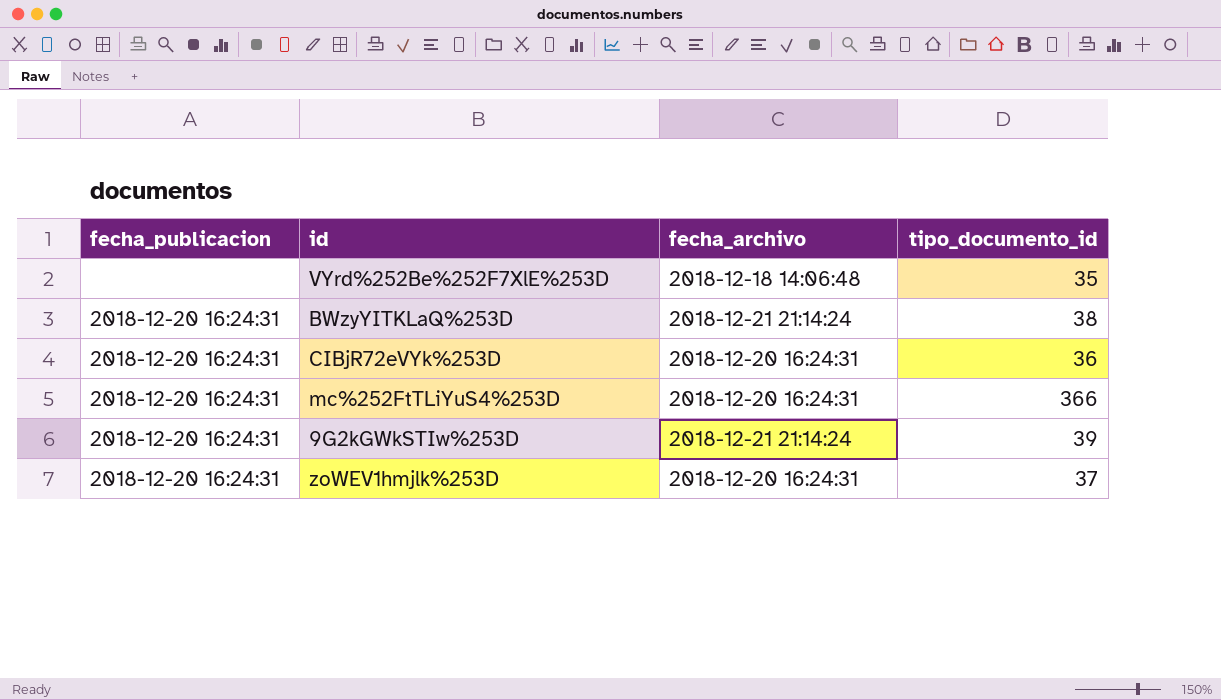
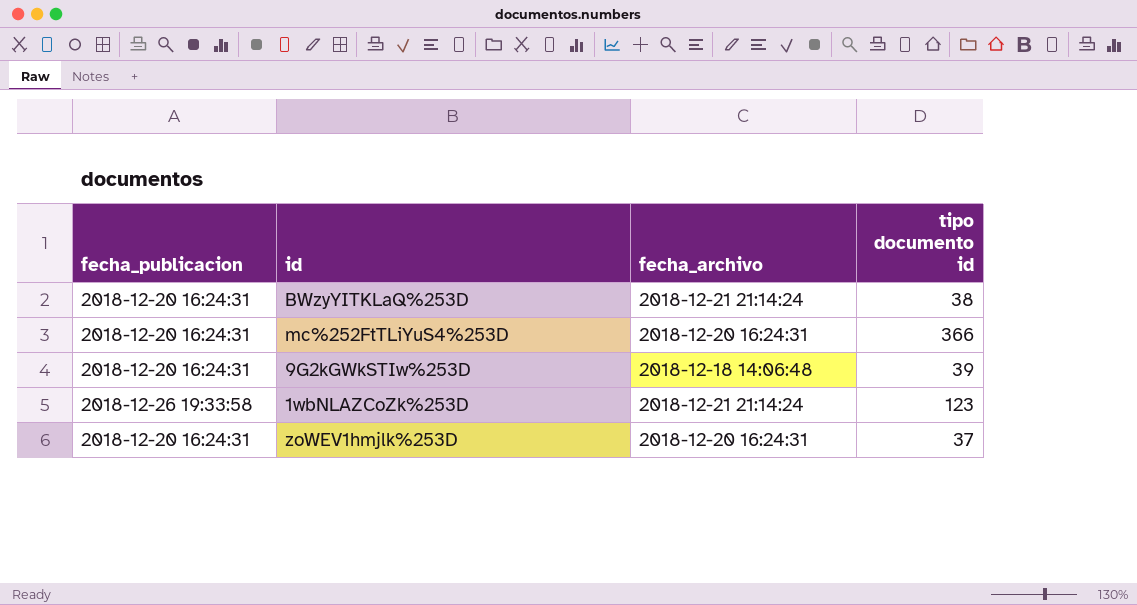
column name: tipo_documento_id -> tipo documento id
row VYrd%252Be%252F7XlE%253D: none | 2018-12-18 14:06:48 | 35 -> none
row CIBjR72eVYk%253D: 2018-12-20 16:24:31 | 2018-12-20 16:24:31 | 36 -> none
9G2kGWkSTIw%253D | fecha_archivo: 2018-12-21 21:14:24 -> 2018-12-18 14:06:48
row 1wbNLAZCoZk%253D: none -> 2018-12-26 19:33:58 | 2018-12-21 21:14:24 | 123

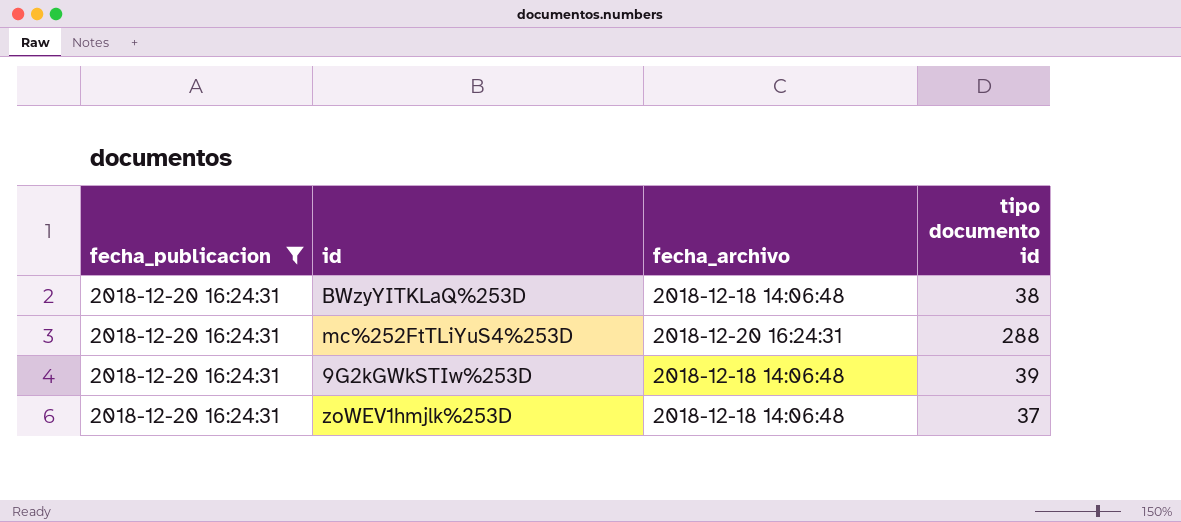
filter: none -> fecha_publicacion = 2018-12-20 16:24:31
BWzyYITKLaQ%253D | fecha_archivo: 2018-12-21 21:14:24 -> 2018-12-18 14:06:48
mc%252FtTLiYuS4%253D | tipo documento id: 366 -> 288
zoWEV1hmjlk%253D | fecha_archivo: 2018-12-20 16:24:31 -> 2018-12-18 14:06:48

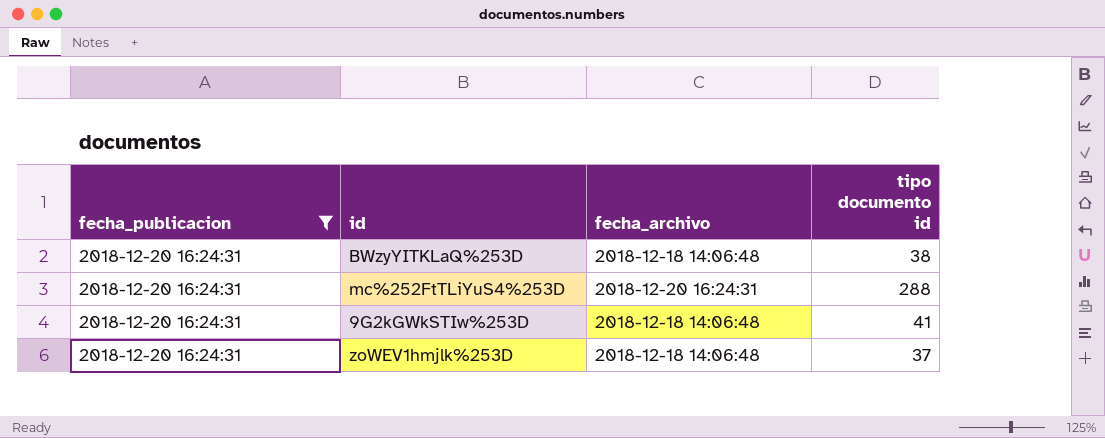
9G2kGWkSTIw%253D | tipo documento id: 39 -> 41

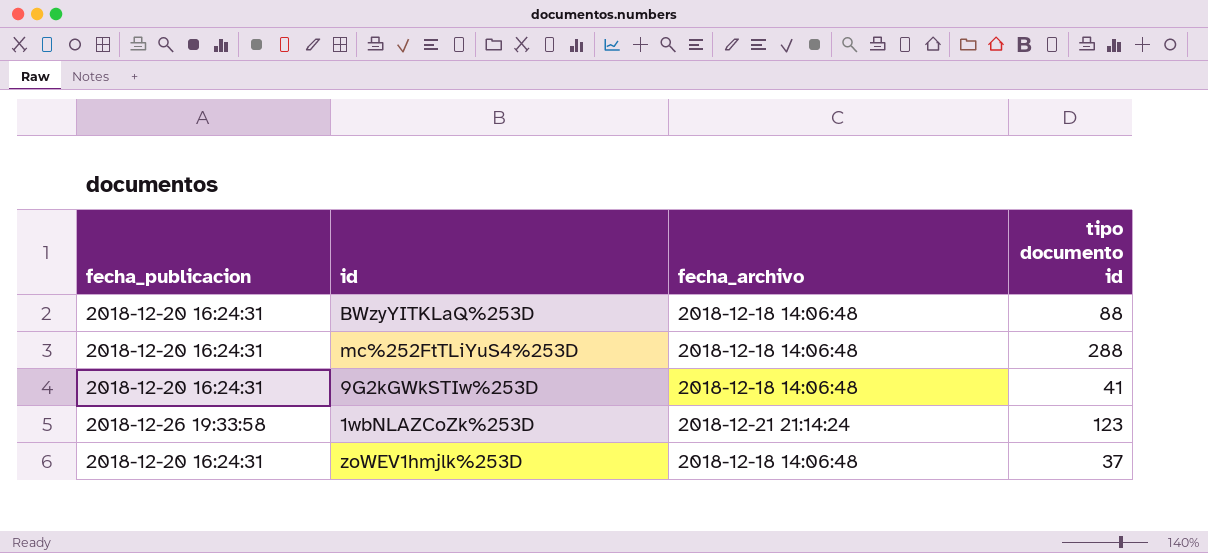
filter: fecha_publicacion = 2018-12-20 16:24:31 -> none
BWzyYITKLaQ%253D | tipo documento id: 38 -> 88
mc%252FtTLiYuS4%253D | fecha_archivo: 2018-12-20 16:24:31 -> 2018-12-18 14:06:48

